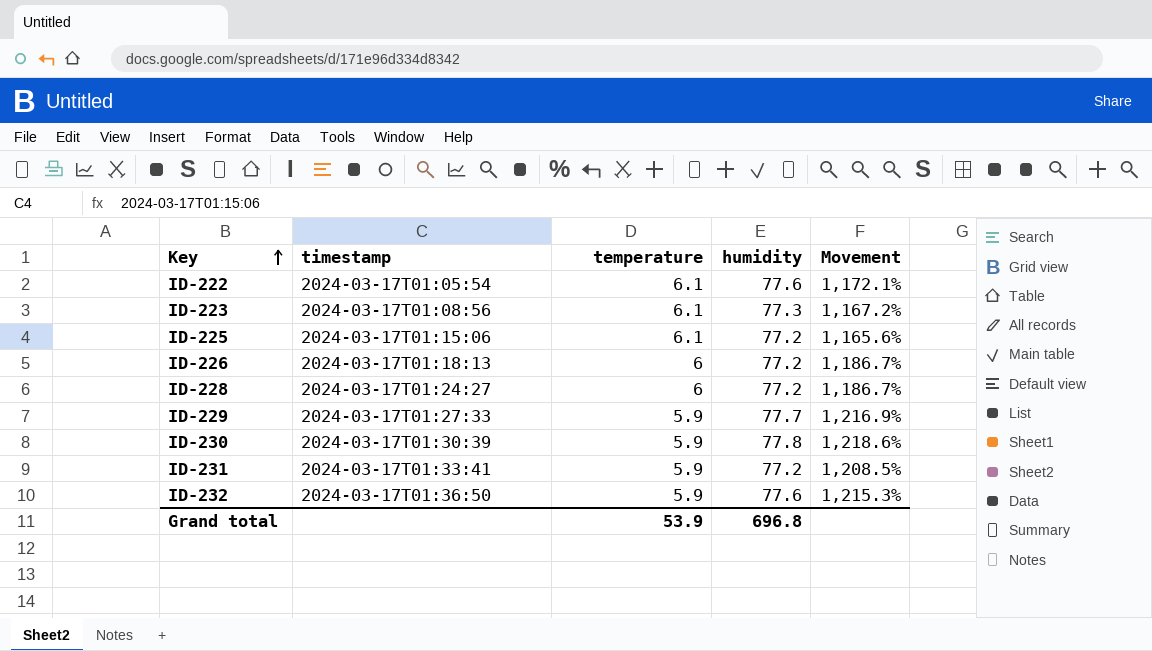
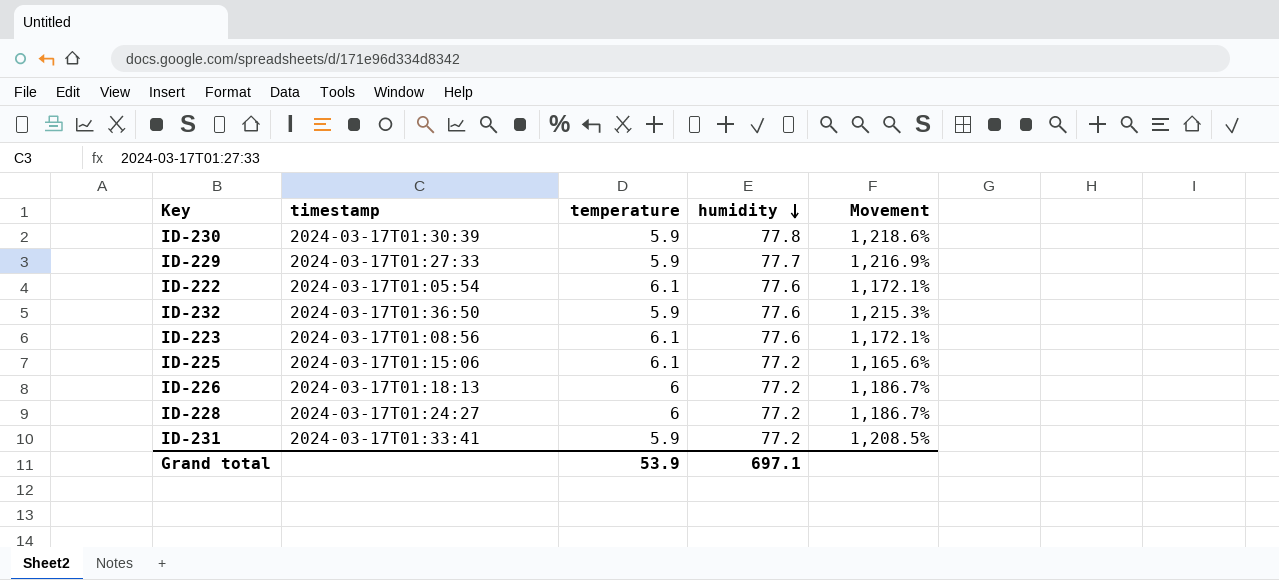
row order: Key ascending -> humidity descending
ID-223 | humidity: 77.3 -> 77.6
ID-223 | Movement: 1,167.2% -> 1,172.1%
Grand total | humidity: 696.8 -> 697.1

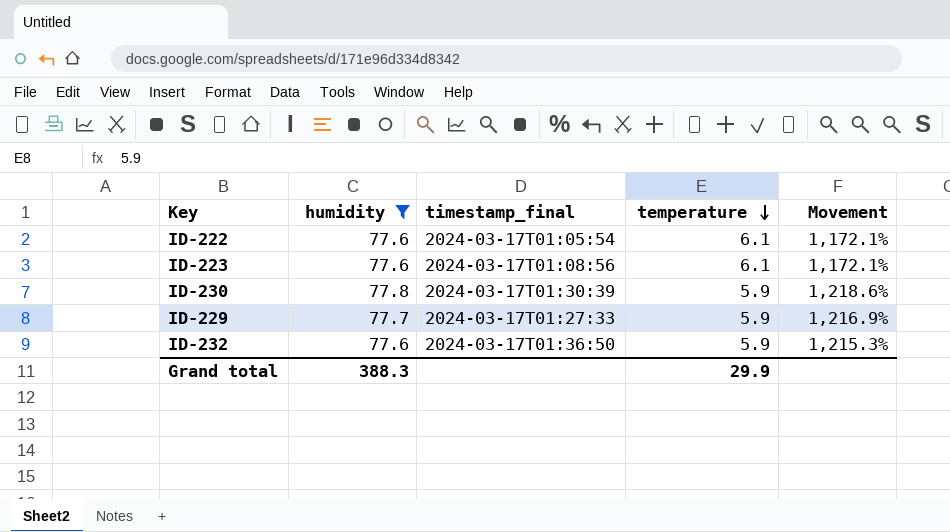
filter: none -> humidity != 77.2
row order: humidity descending -> temperature descending
column humidity | position: 4 -> 2
column name: timestamp -> timestamp_final
Grand total | humidity: 697.1 -> 388.3
Grand total | temperature: 53.9 -> 29.9

